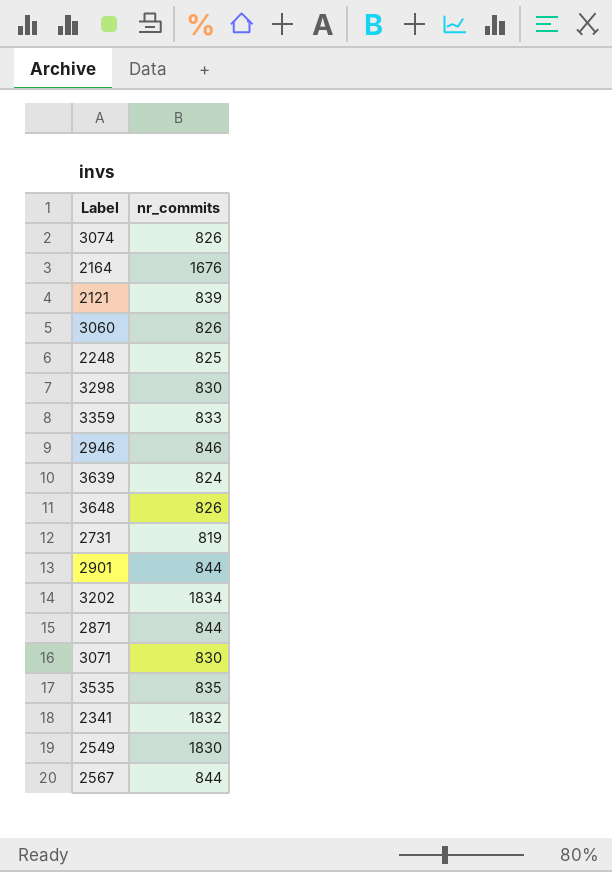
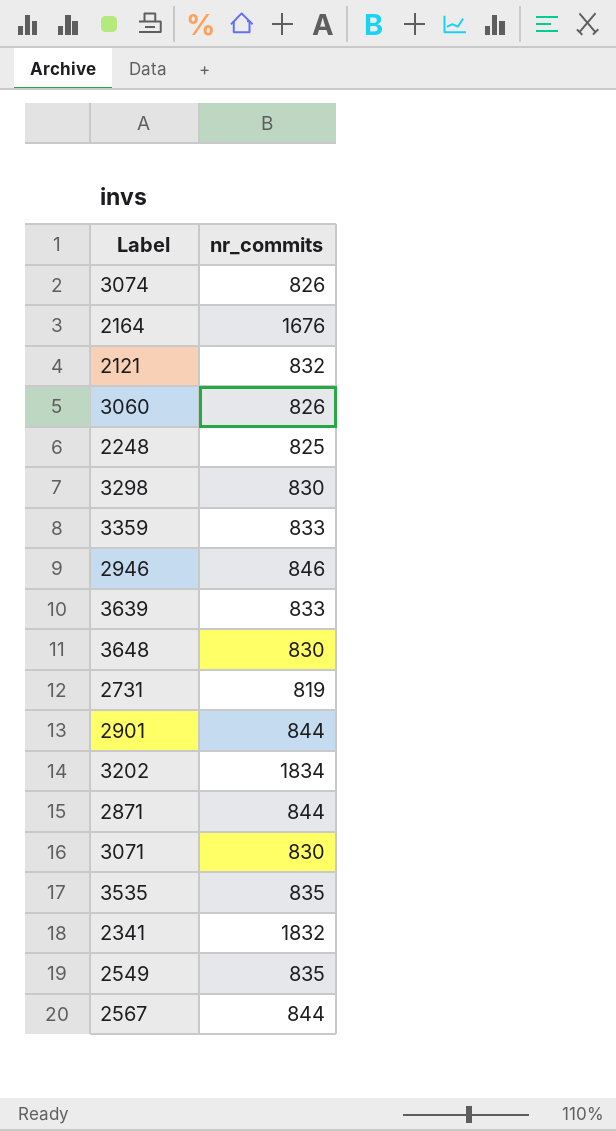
2121 | nr_commits: 839 -> 832
3639 | nr_commits: 824 -> 833
3648 | nr_commits: 826 -> 830
2549 | nr_commits: 1830 -> 835

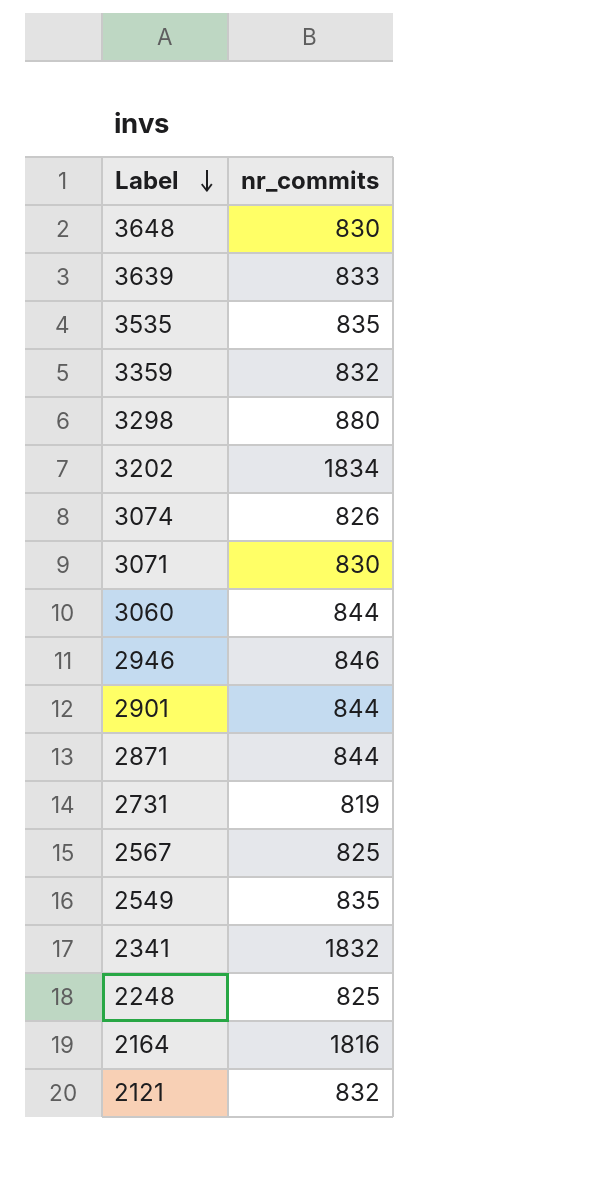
row order: none -> Label descending
3359 | nr_commits: 833 -> 832
3298 | nr_commits: 830 -> 880
3060 | nr_commits: 826 -> 844
2567 | nr_commits: 844 -> 825
2164 | nr_commits: 1676 -> 1816

